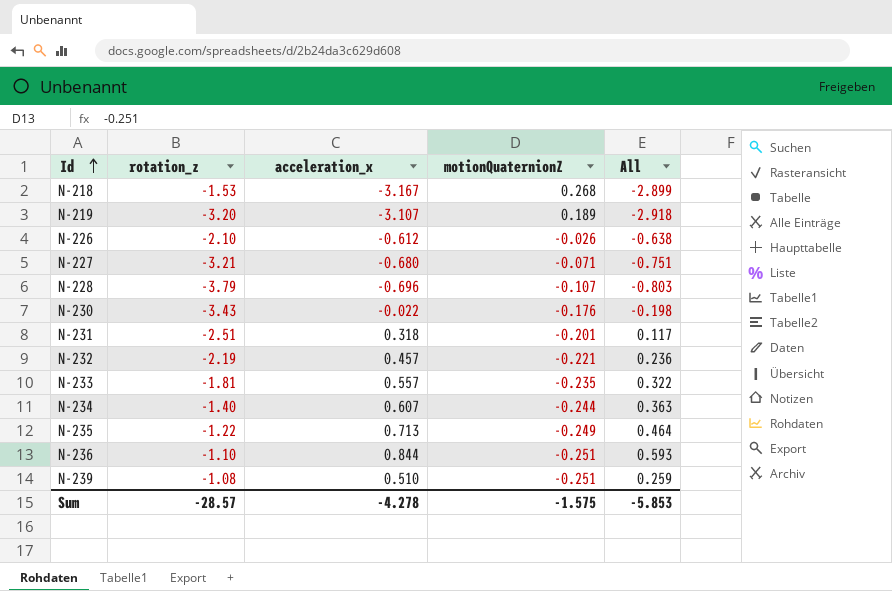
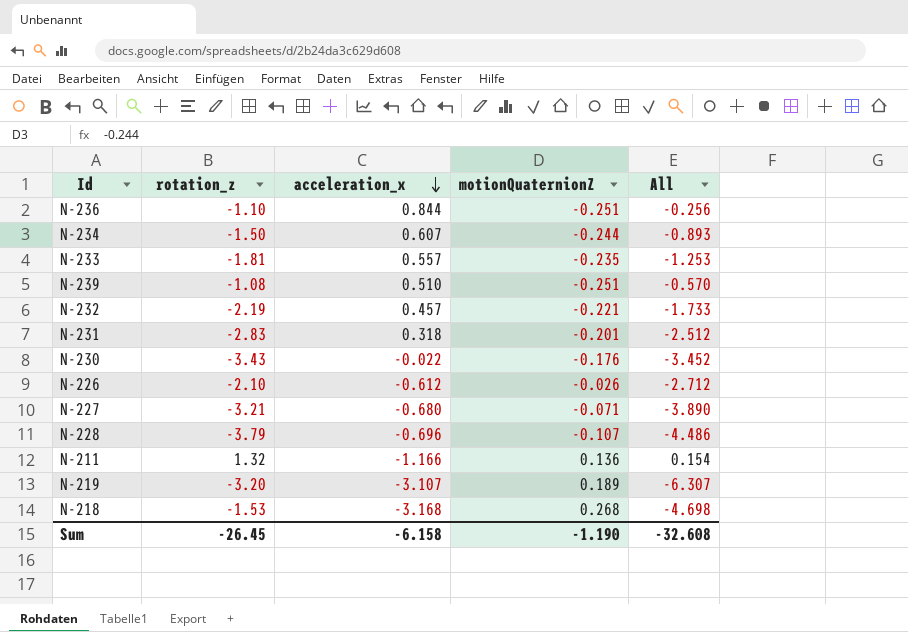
row order: Id ascending -> acceleration_x descending
column All | formula: [acceleration_x] + [motionQuaternionZ] -> [rotation_z] + [acceleration_x]
row N-235: -1.22 | 0.713 | -0.249 | 0.464 -> none
N-234 | rotation_z: -1.40 -> -1.50
N-231 | rotation_z: -2.51 -> -2.83
row N-211: none -> 1.32 | -1.166 | 0.136 | 0.154
N-218 | acceleration_x: -3.167 -> -3.168
Sum | rotation_z: -28.57 -> -26.45
Sum | acceleration_x: -4.278 -> -6.158
Sum | motionQuaternionZ: -1.575 -> -1.190
Sum | All: -5.853 -> -32.608

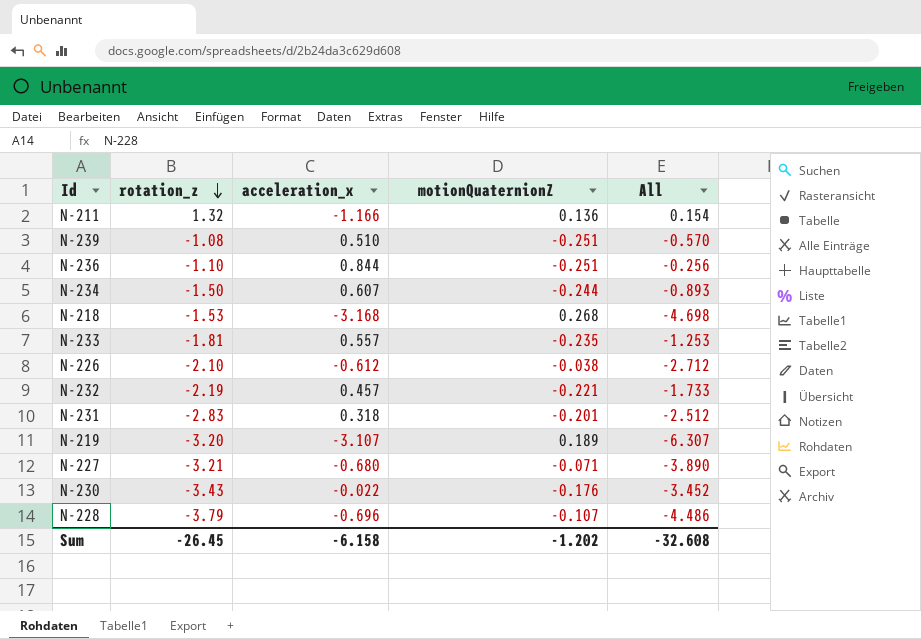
row order: acceleration_x descending -> rotation_z descending
N-226 | motionQuaternionZ: -0.026 -> -0.038
Sum | motionQuaternionZ: -1.190 -> -1.202

